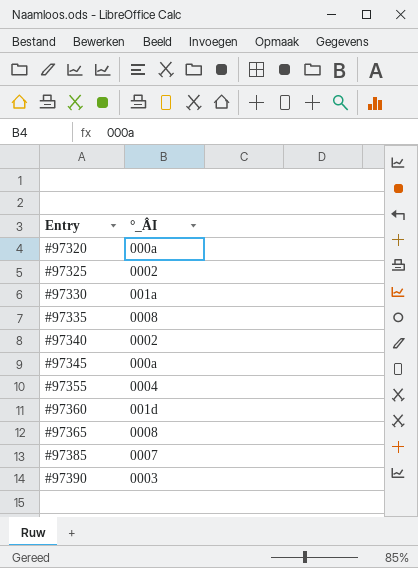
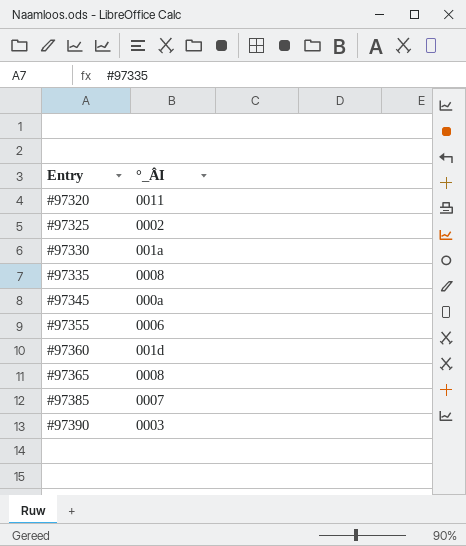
row #97340: 0002 -> none
#97320 | °_ÂI: 000a -> 0011
#97355 | °_ÂI: 0004 -> 0006

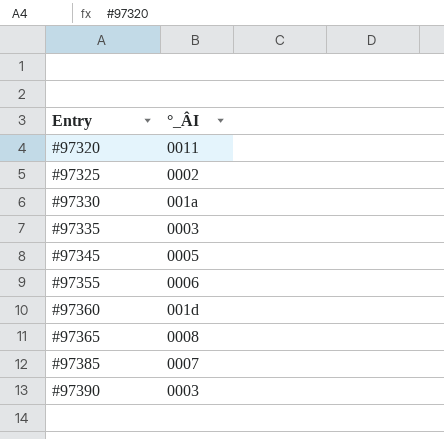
#97335 | °_ÂI: 0008 -> 0003
#97345 | °_ÂI: 000a -> 0005

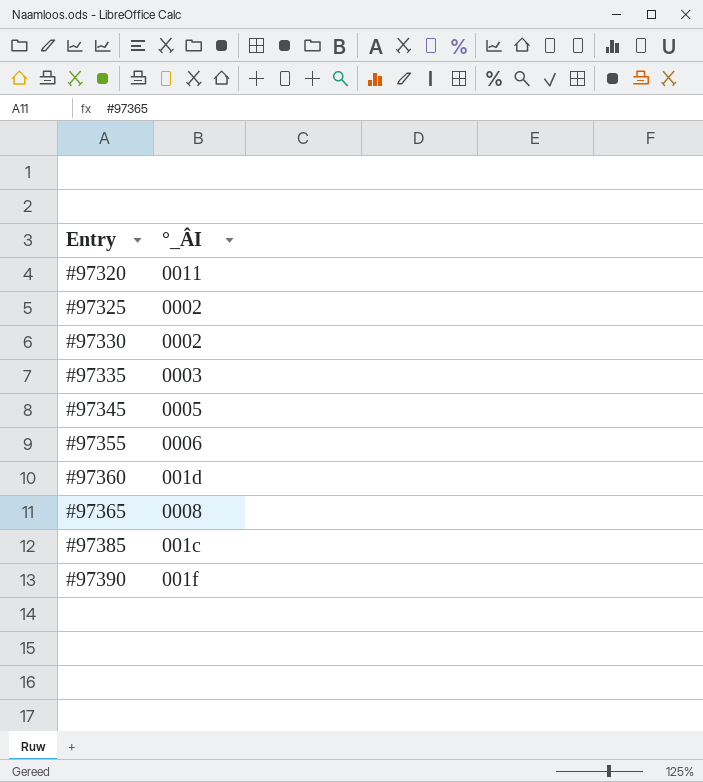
#97330 | °_ÂI: 001a -> 0002
#97385 | °_ÂI: 0007 -> 001c
#97390 | °_ÂI: 0003 -> 001f

